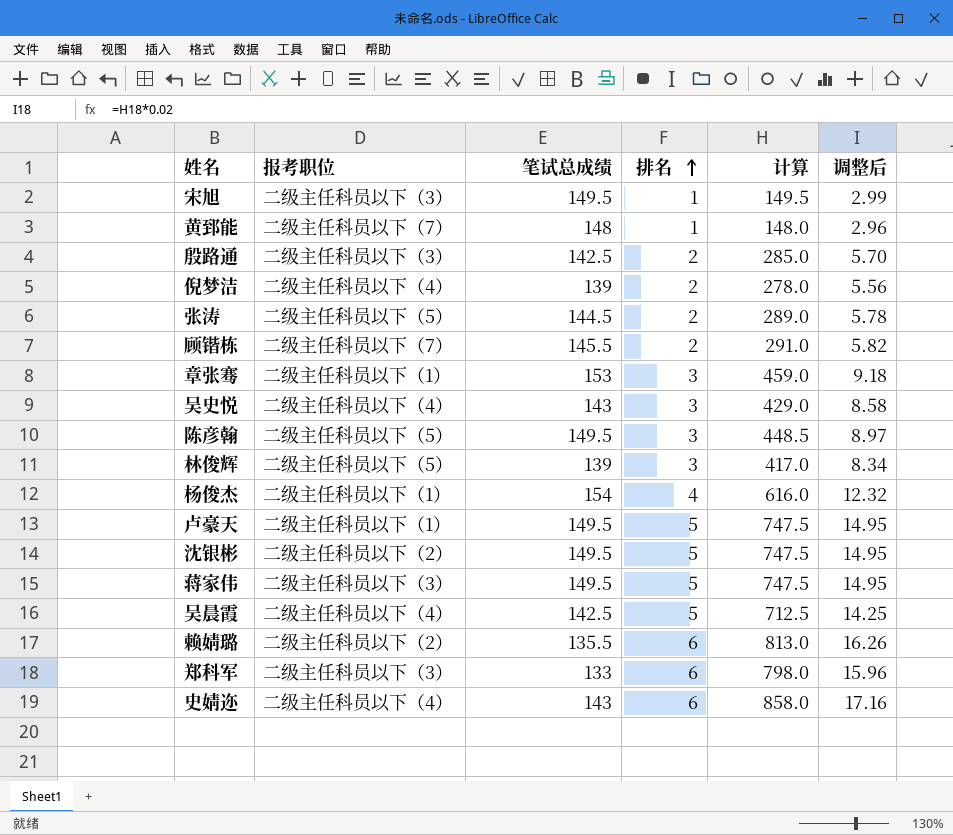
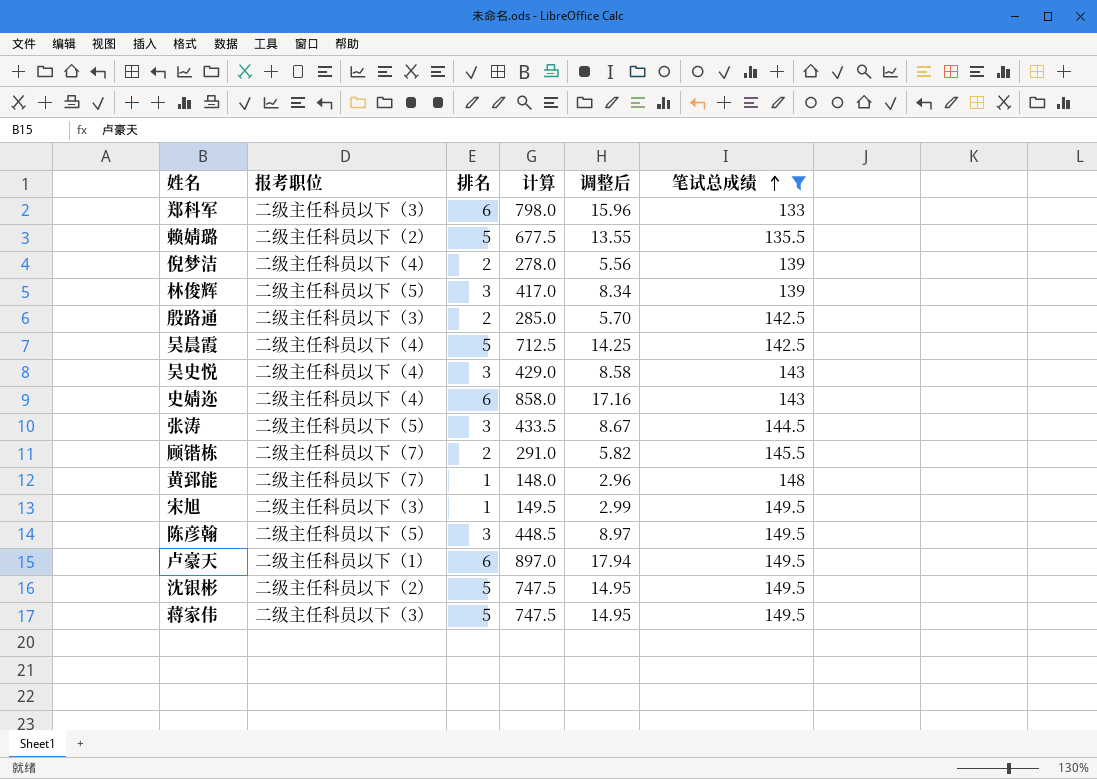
filter: none -> 笔试总成绩 <= 149.5
row order: 排名 ascending -> 笔试总成绩 ascending
column 笔试总成绩 | position: 3 -> 6
赖婧璐 | 排名: 6 -> 5
赖婧璐 | 计算: 813.0 -> 677.5
赖婧璐 | 调整后: 16.26 -> 13.55
张涛 | 排名: 2 -> 3
张涛 | 计算: 289.0 -> 433.5
张涛 | 调整后: 5.78 -> 8.67
卢豪天 | 排名: 5 -> 6
卢豪天 | 计算: 747.5 -> 897.0
卢豪天 | 调整后: 14.95 -> 17.94

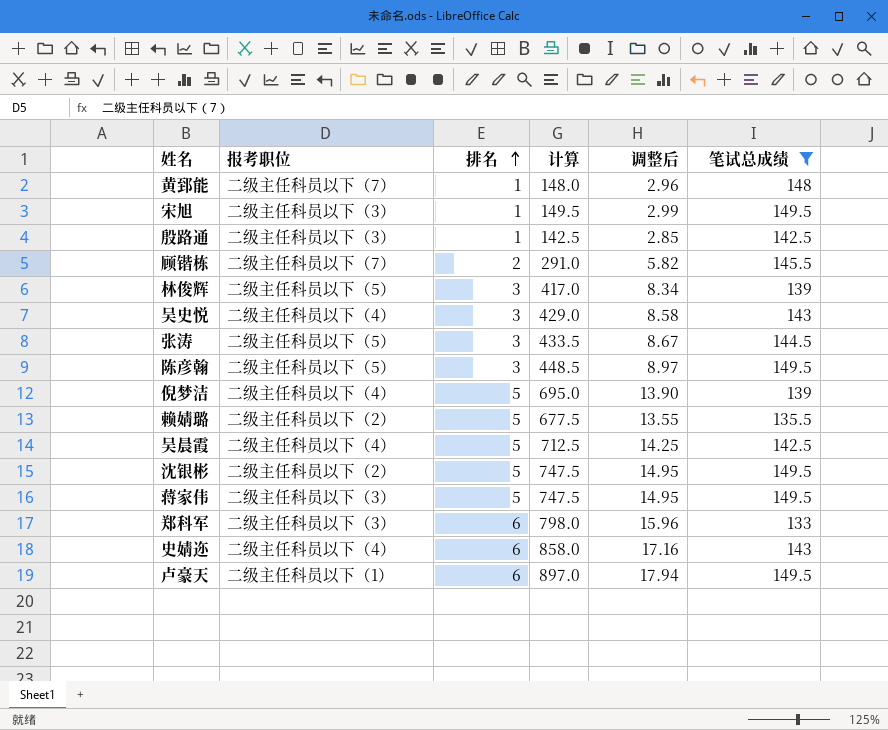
row order: 笔试总成绩 ascending -> 排名 ascending
殷路通 | 排名: 2 -> 1
殷路通 | 计算: 285.0 -> 142.5
殷路通 | 调整后: 5.70 -> 2.85
倪梦洁 | 排名: 2 -> 5
倪梦洁 | 计算: 278.0 -> 695.0
倪梦洁 | 调整后: 5.56 -> 13.90

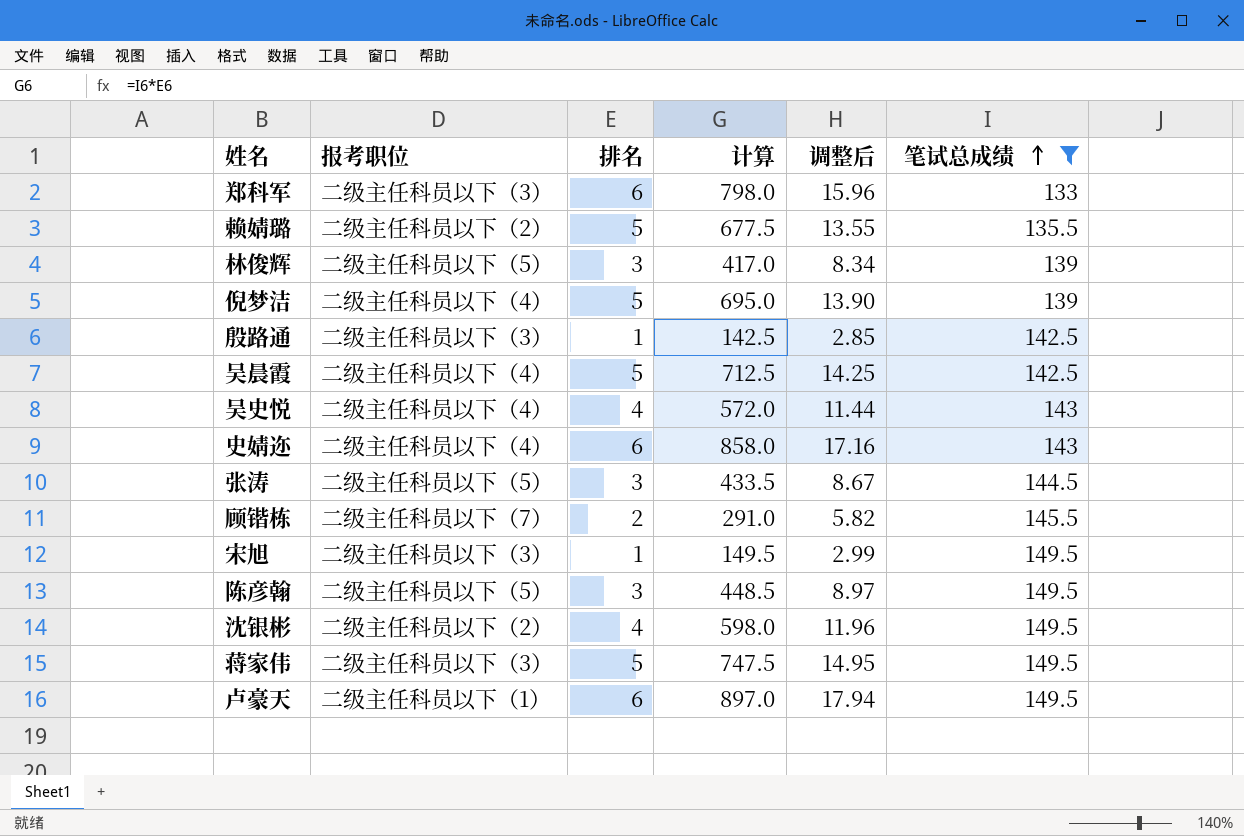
row order: 排名 ascending -> 笔试总成绩 ascending
row 黄郅能: 二级主任科员以下（7） | 1 | 148.0 | 2.96 | 148 -> none
吴史悦 | 排名: 3 -> 4
吴史悦 | 计算: 429.0 -> 572.0
吴史悦 | 调整后: 8.58 -> 11.44
沈银彬 | 排名: 5 -> 4
沈银彬 | 计算: 747.5 -> 598.0
沈银彬 | 调整后: 14.95 -> 11.96

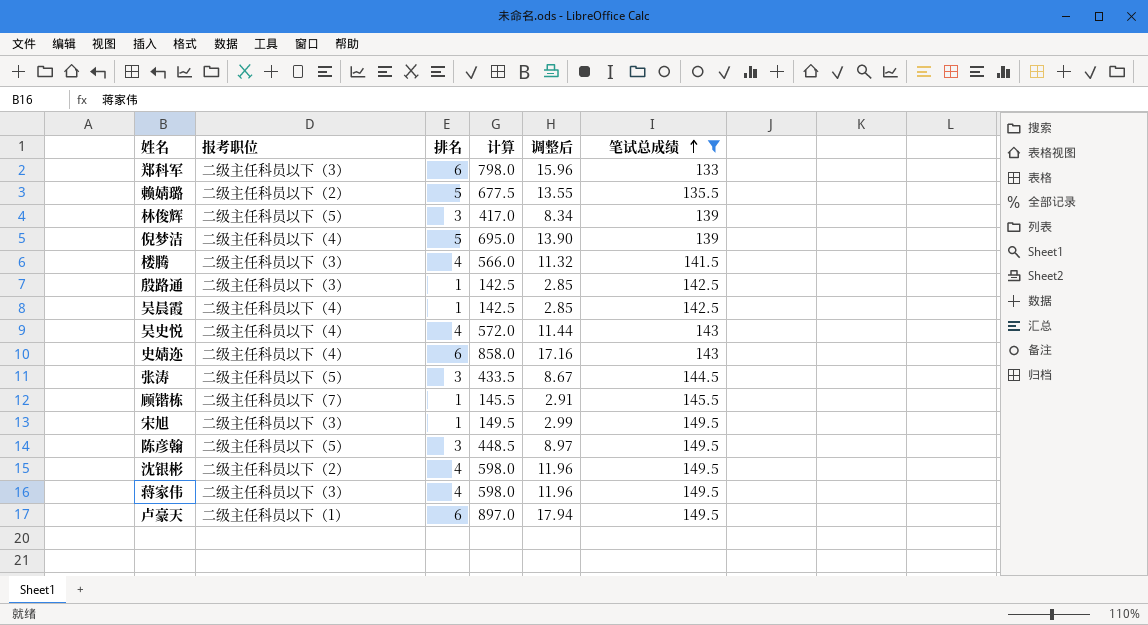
row 楼腾: none -> 二级主任科员以下（3） | 4 | 566.0 | 11.32 | 141.5
吴晨霞 | 排名: 5 -> 1
吴晨霞 | 计算: 712.5 -> 142.5
吴晨霞 | 调整后: 14.25 -> 2.85
顾锴栋 | 排名: 2 -> 1
顾锴栋 | 计算: 291.0 -> 145.5
顾锴栋 | 调整后: 5.82 -> 2.91
蒋家伟 | 排名: 5 -> 4
蒋家伟 | 计算: 747.5 -> 598.0
蒋家伟 | 调整后: 14.95 -> 11.96

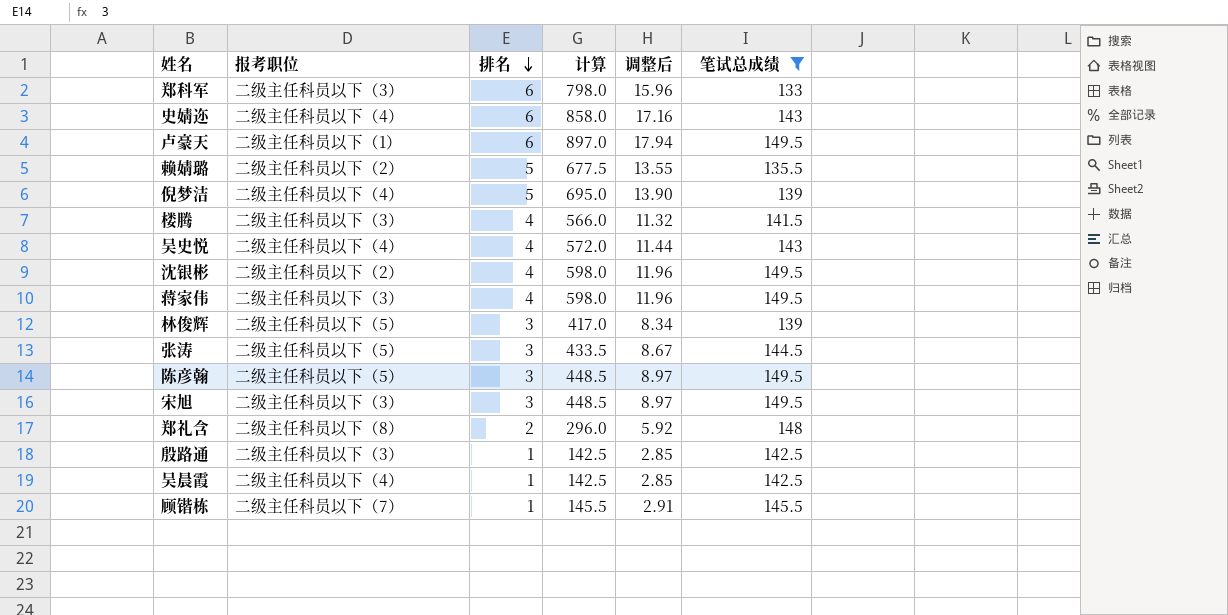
row order: 笔试总成绩 ascending -> 排名 descending
宋旭 | 排名: 1 -> 3
宋旭 | 计算: 149.5 -> 448.5
宋旭 | 调整后: 2.99 -> 8.97
row 郑礼含: none -> 二级主任科员以下（8） | 2 | 296.0 | 5.92 | 148

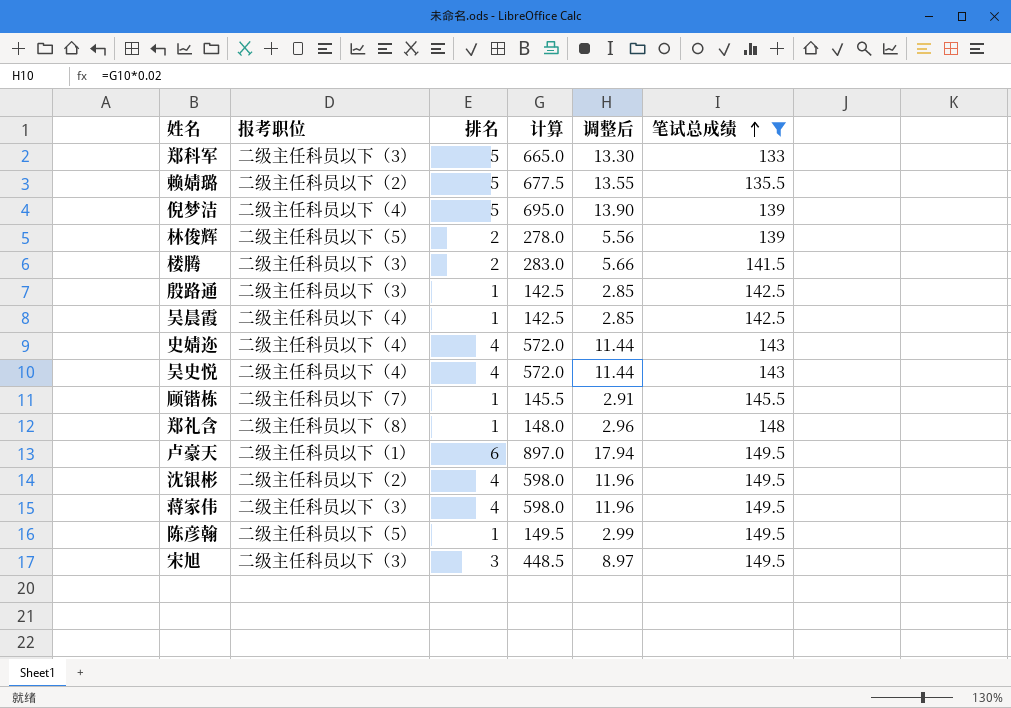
row order: 排名 descending -> 笔试总成绩 ascending
row 张涛: 二级主任科员以下（5） | 3 | 433.5 | 8.67 | 144.5 -> none
郑科军 | 排名: 6 -> 5
郑科军 | 计算: 798.0 -> 665.0
郑科军 | 调整后: 15.96 -> 13.30
林俊辉 | 排名: 3 -> 2
林俊辉 | 计算: 417.0 -> 278.0
林俊辉 | 调整后: 8.34 -> 5.56
楼腾 | 排名: 4 -> 2
楼腾 | 计算: 566.0 -> 283.0
楼腾 | 调整后: 11.32 -> 5.66
史婧迩 | 排名: 6 -> 4
史婧迩 | 计算: 858.0 -> 572.0
史婧迩 | 调整后: 17.16 -> 11.44
郑礼含 | 排名: 2 -> 1
郑礼含 | 计算: 296.0 -> 148.0
郑礼含 | 调整后: 5.92 -> 2.96
陈彦翰 | 排名: 3 -> 1
陈彦翰 | 计算: 448.5 -> 149.5
陈彦翰 | 调整后: 8.97 -> 2.99

